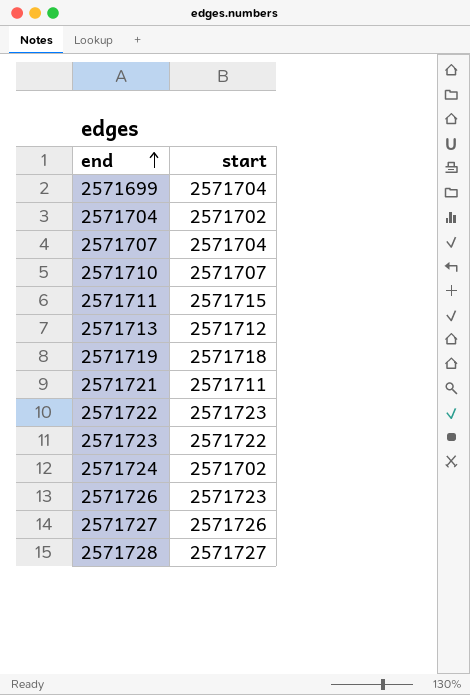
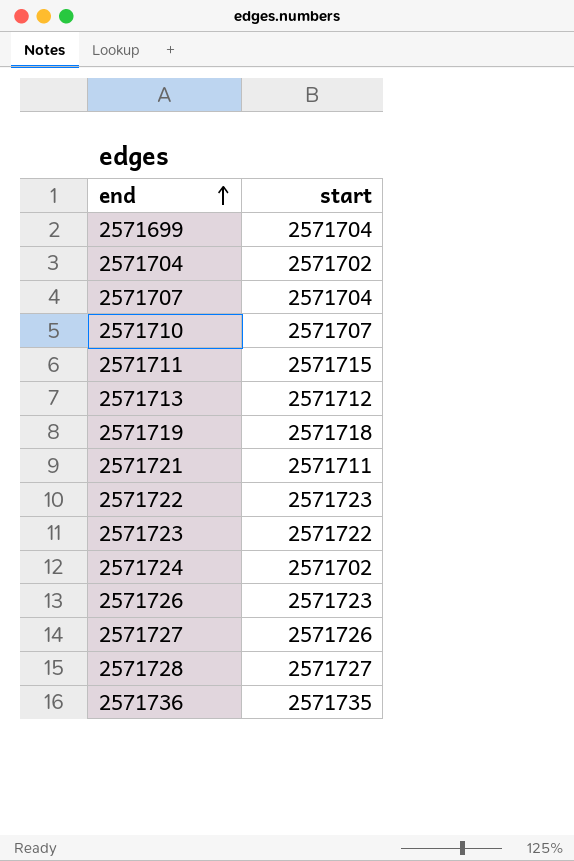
row 2571736: none -> 2571735

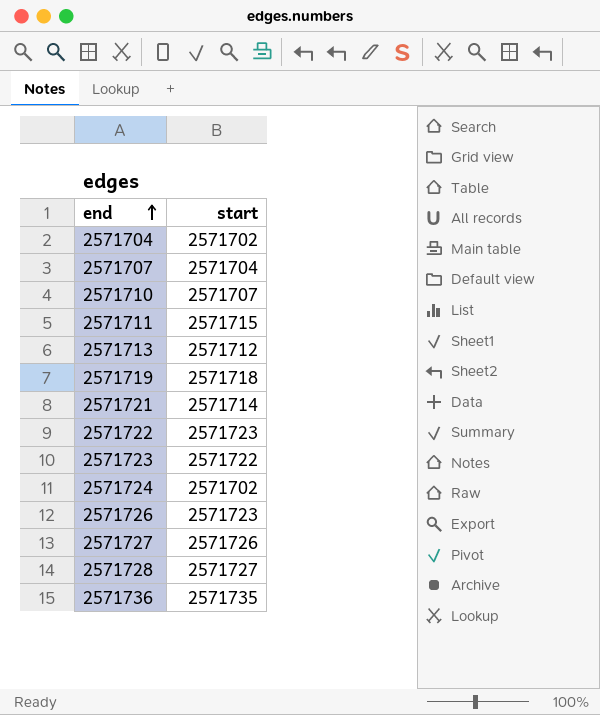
row 2571699: 2571704 -> none
2571721 | start: 2571711 -> 2571714

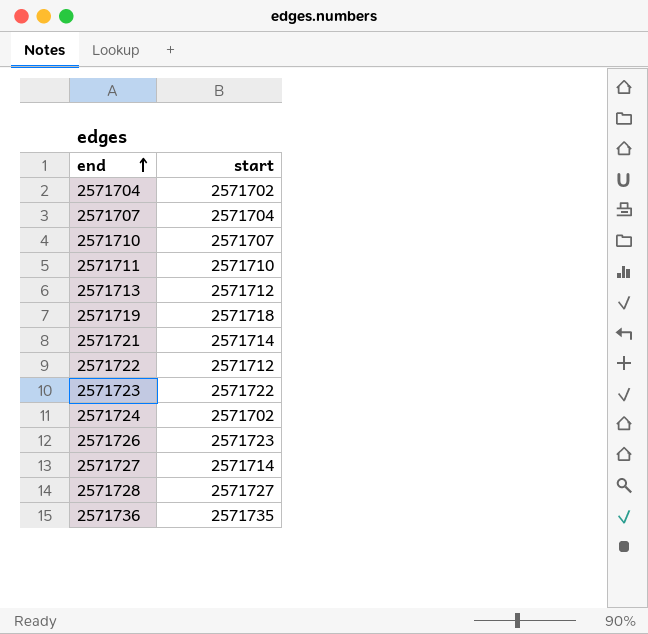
2571711 | start: 2571715 -> 2571710
2571722 | start: 2571723 -> 2571712
2571727 | start: 2571726 -> 2571714

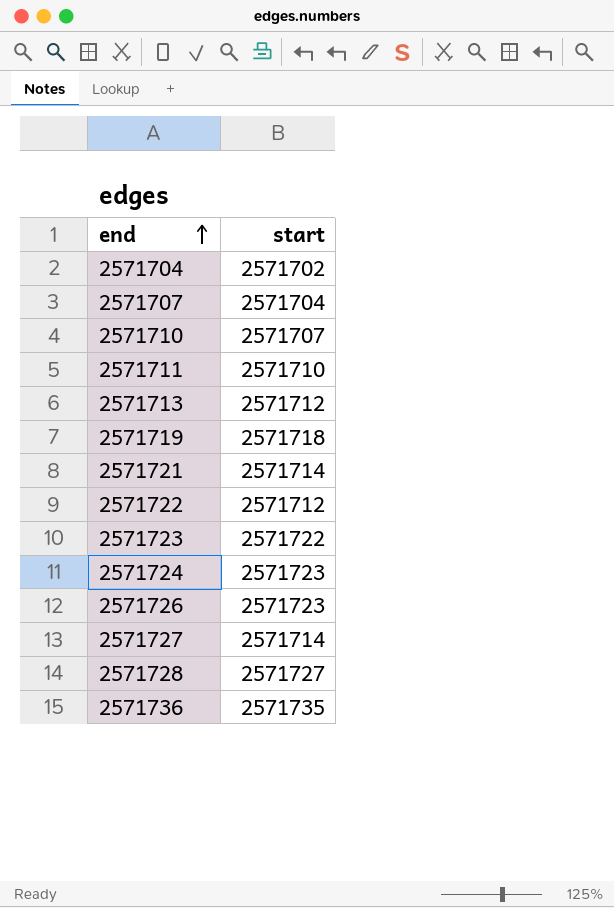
2571724 | start: 2571702 -> 2571723

